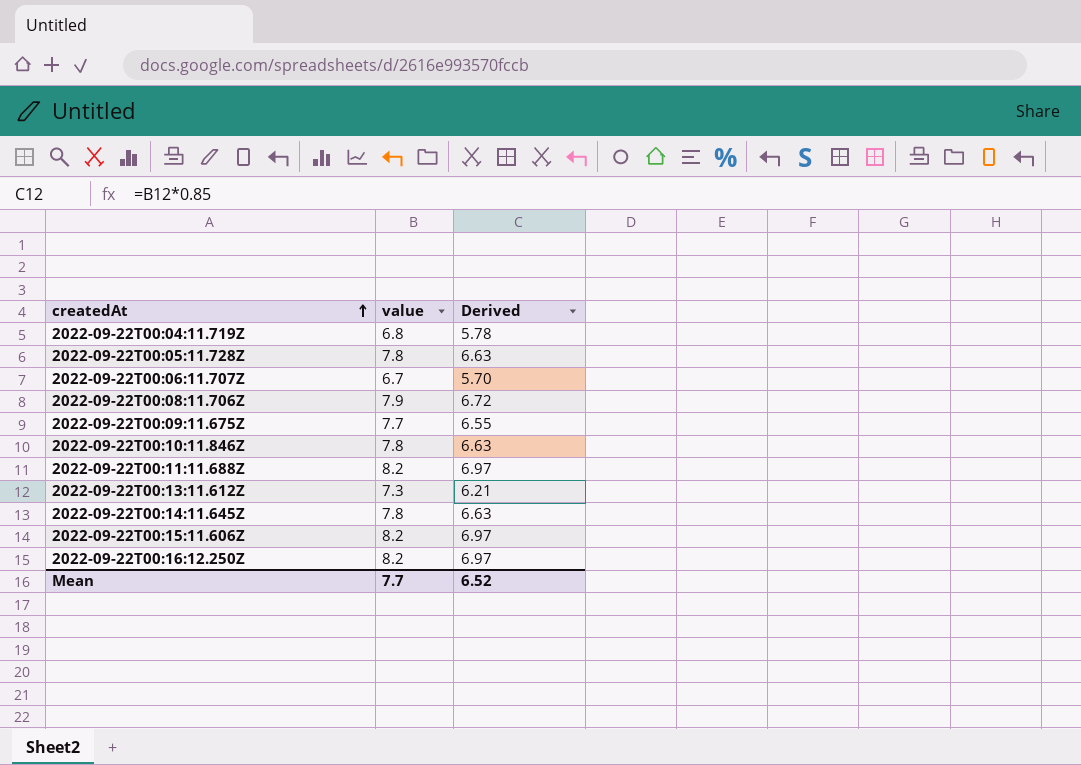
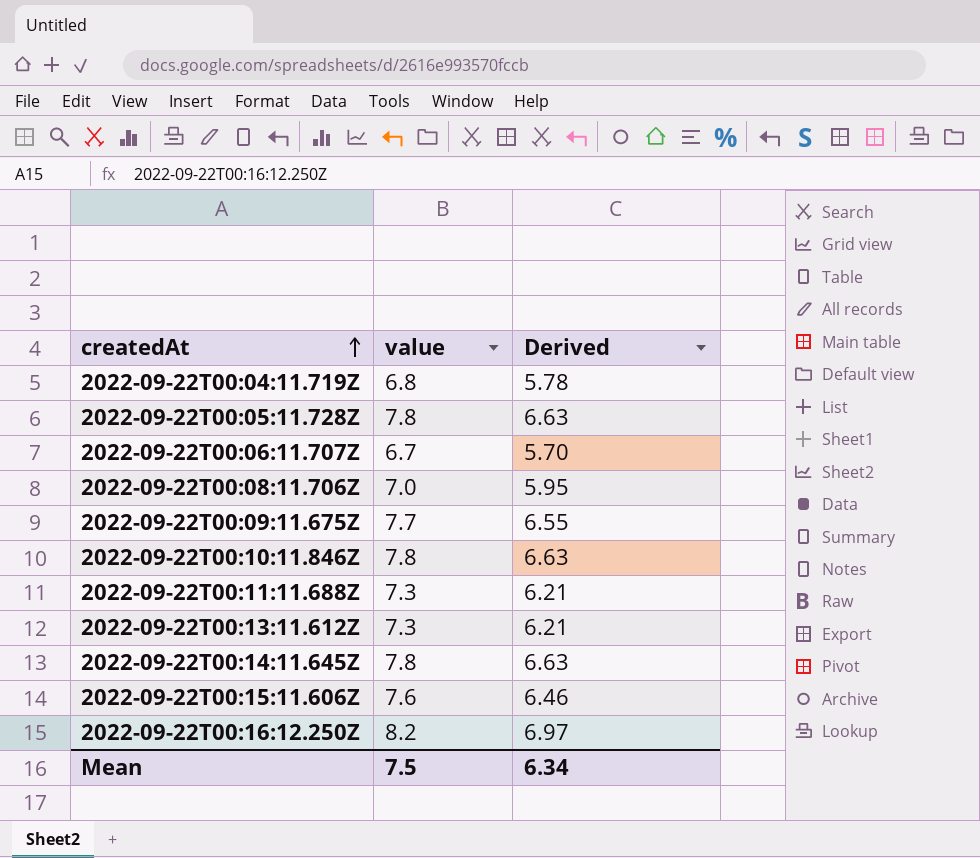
2022-09-22T00:08:11.706Z | value: 7.9 -> 7.0
2022-09-22T00:08:11.706Z | Derived: 6.72 -> 5.95
2022-09-22T00:11:11.688Z | value: 8.2 -> 7.3
2022-09-22T00:11:11.688Z | Derived: 6.97 -> 6.21
2022-09-22T00:15:11.606Z | value: 8.2 -> 7.6
2022-09-22T00:15:11.606Z | Derived: 6.97 -> 6.46
Mean | value: 7.7 -> 7.5
Mean | Derived: 6.52 -> 6.34

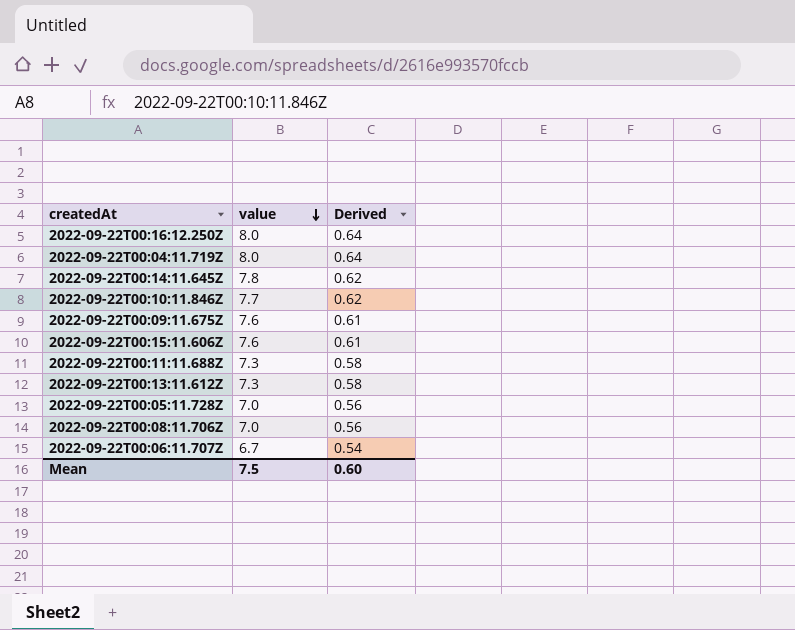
row order: createdAt ascending -> value descending
column Derived | formula: [value] * 0.85 -> [value] * 0.08
2022-09-22T00:16:12.250Z | value: 8.2 -> 8.0
2022-09-22T00:04:11.719Z | value: 6.8 -> 8.0
2022-09-22T00:10:11.846Z | value: 7.8 -> 7.7
2022-09-22T00:09:11.675Z | value: 7.7 -> 7.6
2022-09-22T00:05:11.728Z | value: 7.8 -> 7.0
Mean | Derived: 6.34 -> 0.60

